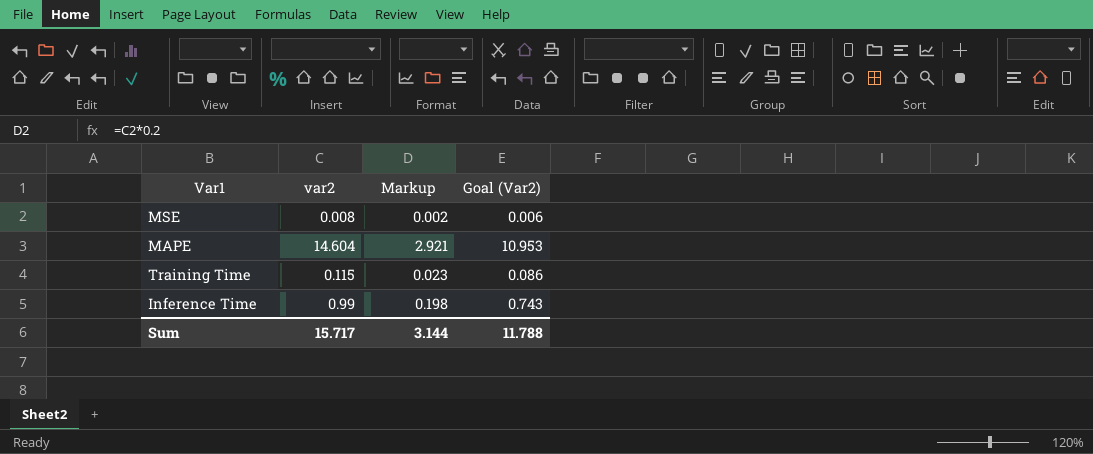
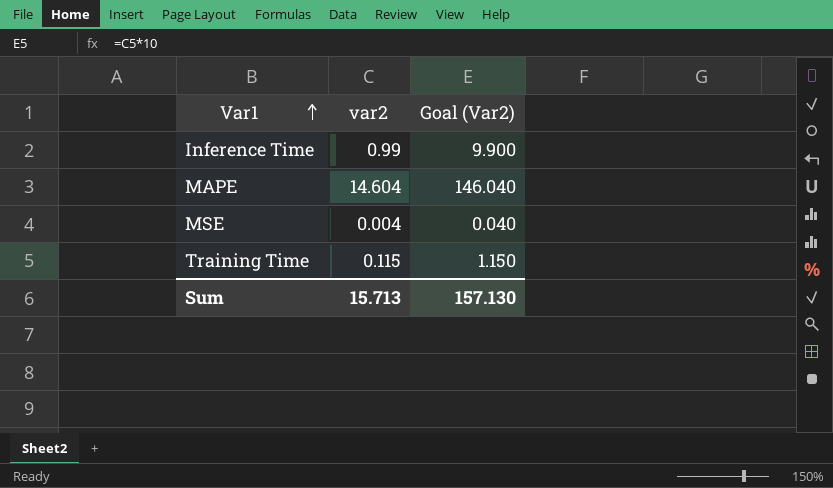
row order: none -> Var1 ascending
column Markup | formula: [var2] * 0.2 -> none
column Goal (Var2) | formula: [var2] * 0.75 -> [var2] * 10
MSE | var2: 0.008 -> 0.004
Sum | var2: 15.717 -> 15.713
Sum | Goal (Var2): 11.788 -> 157.130

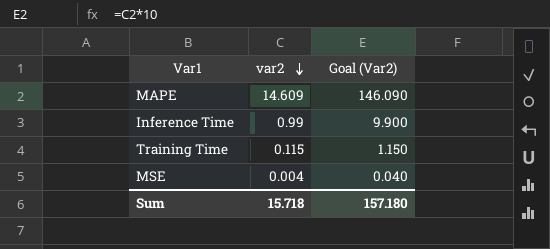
row order: Var1 ascending -> var2 descending
MAPE | var2: 14.604 -> 14.609
MAPE | Goal (Var2): 146.040 -> 146.090
Sum | var2: 15.713 -> 15.718
Sum | Goal (Var2): 157.130 -> 157.180

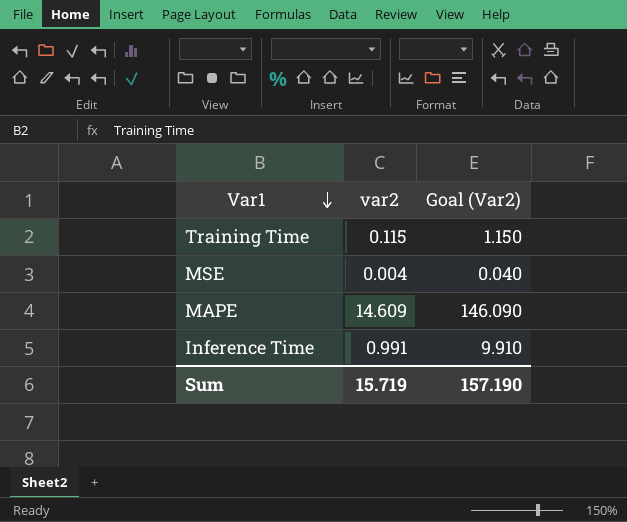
row order: var2 descending -> Var1 descending
Inference Time | var2: 0.99 -> 0.991
Inference Time | Goal (Var2): 9.900 -> 9.910
Sum | var2: 15.718 -> 15.719
Sum | Goal (Var2): 157.180 -> 157.190

